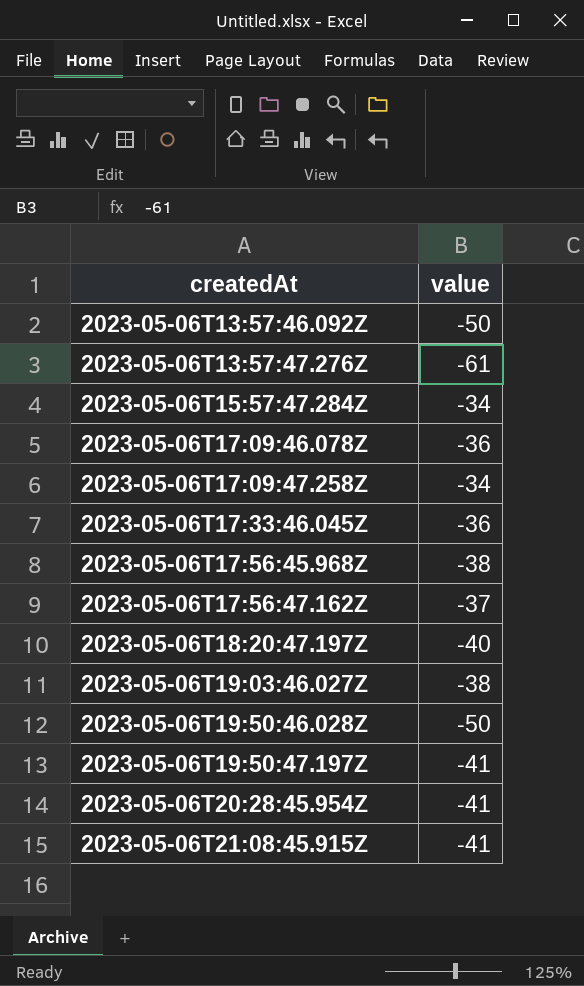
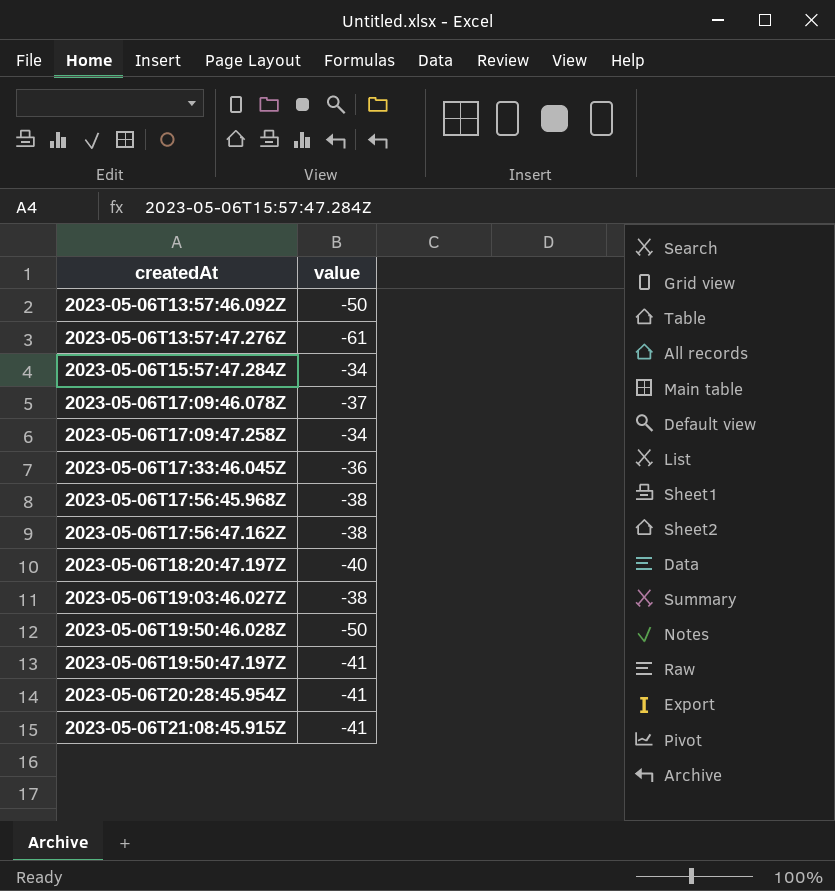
2023-05-06T17:09:46.078Z | value: -36 -> -37
2023-05-06T17:56:47.162Z | value: -37 -> -38

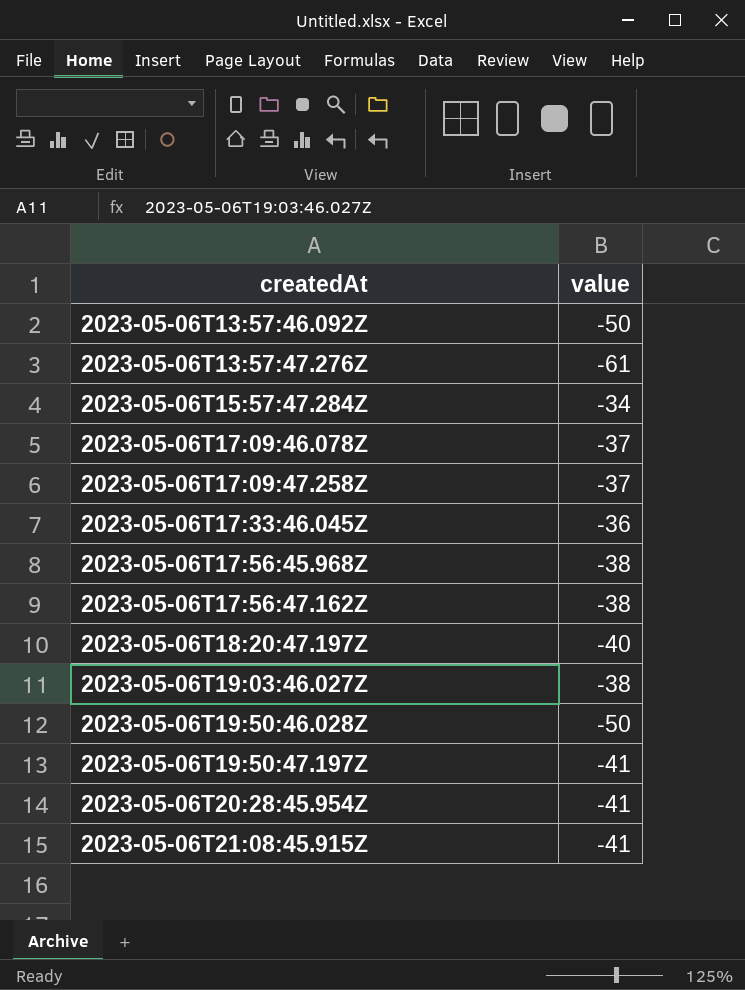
2023-05-06T17:09:47.258Z | value: -34 -> -37

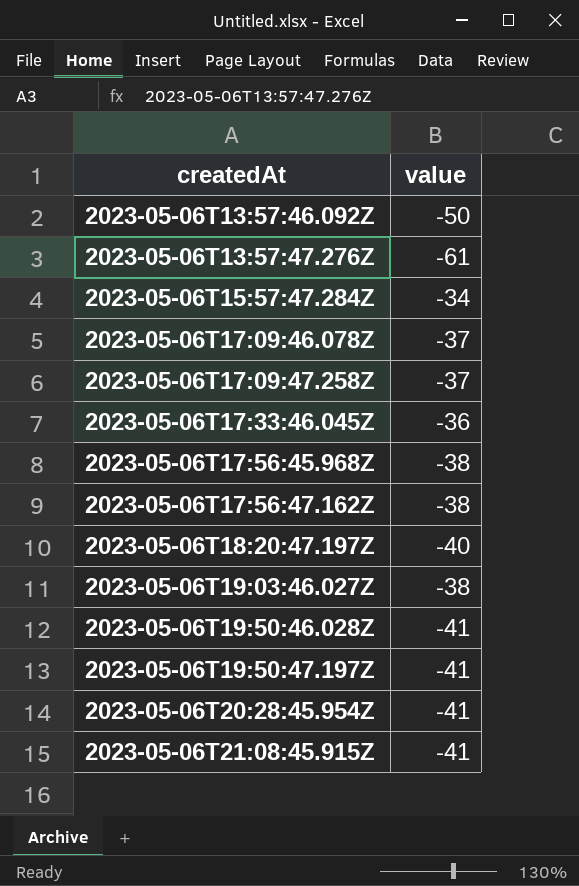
2023-05-06T19:50:46.028Z | value: -50 -> -41

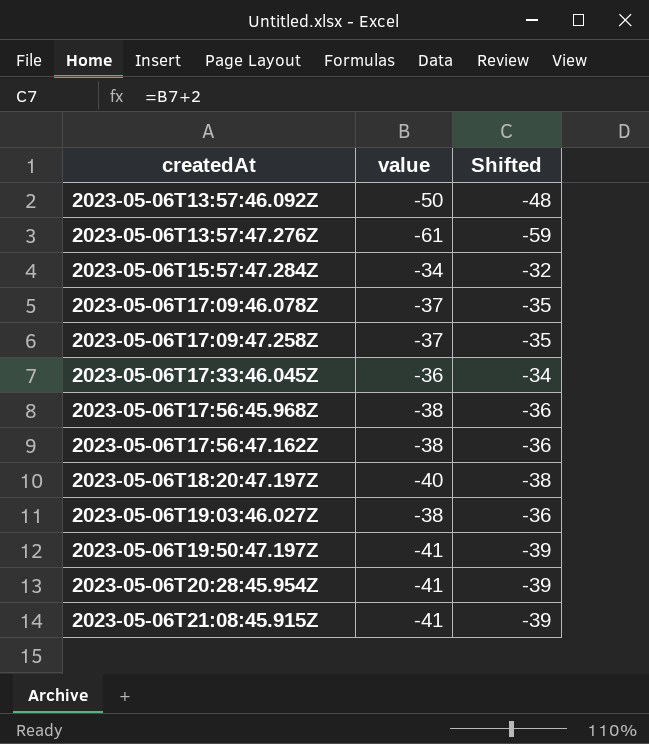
column Shifted | formula: none -> [value] + 2
row 2023-05-06T19:50:46.028Z: -41 -> none

